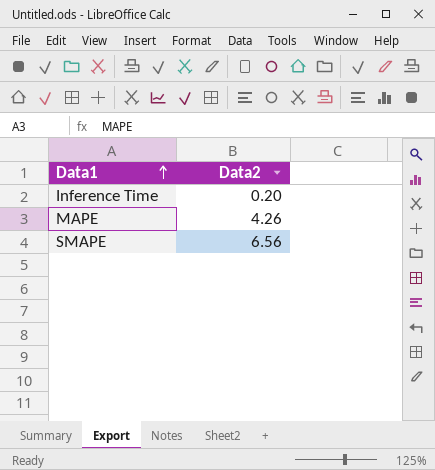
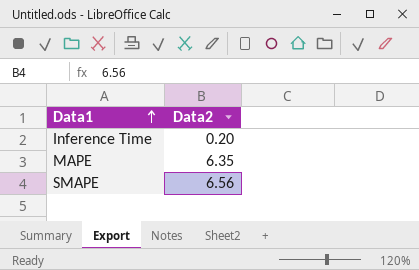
MAPE | Data2: 4.26 -> 6.35

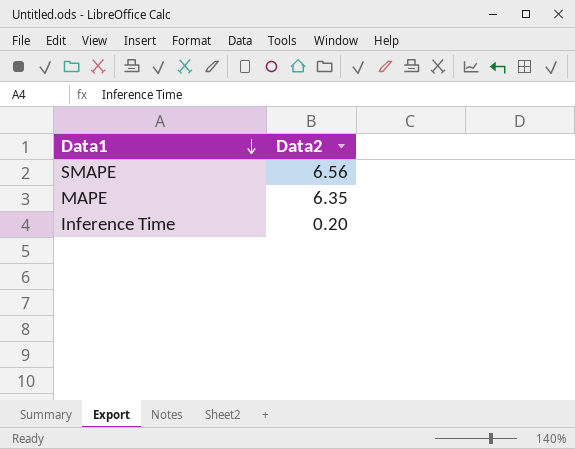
row order: Data1 ascending -> Data1 descending

